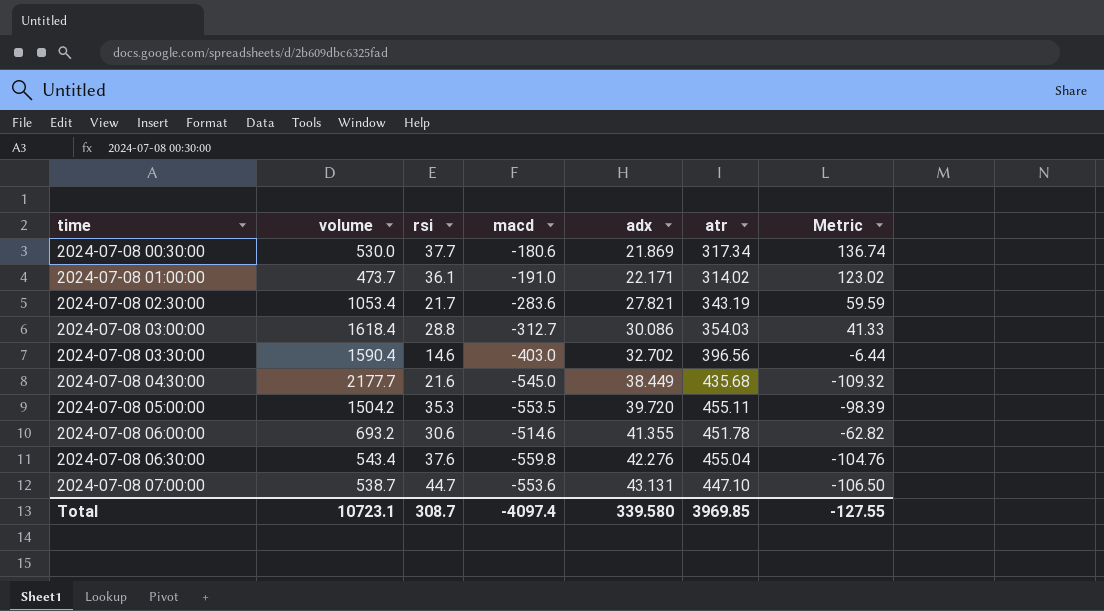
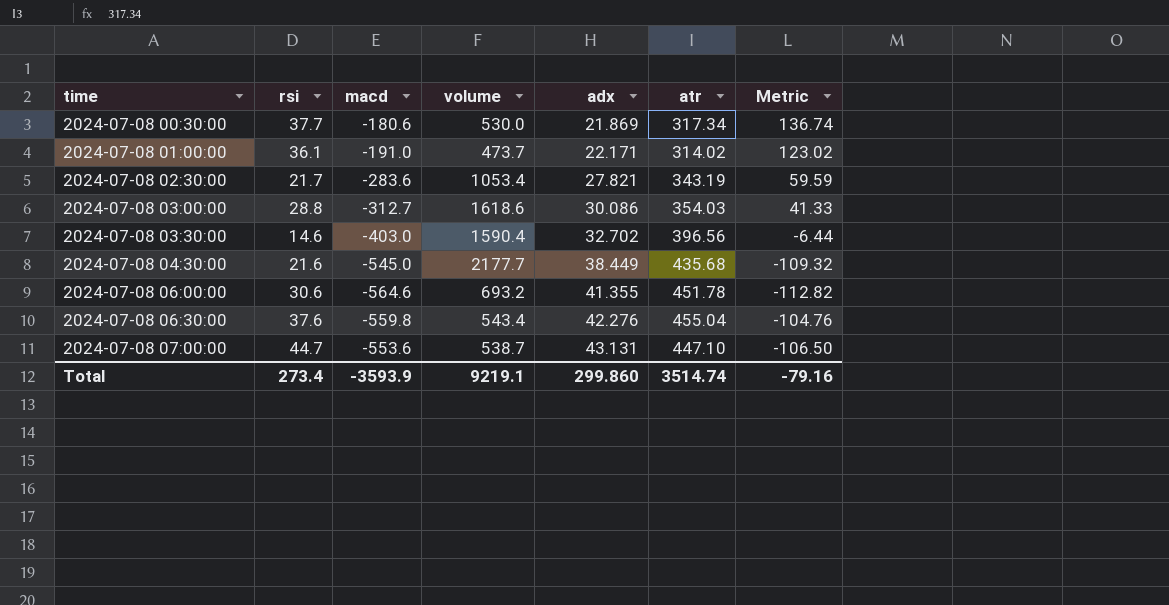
column volume | position: 2 -> 4
row 2024-07-08 05:00:00: 1504.2 | 35.3 | -553.5 | 39.720 | 455.11 | -98.39 -> none
2024-07-08 03:00:00 | volume: 1618.4 -> 1618.6
2024-07-08 06:00:00 | macd: -514.6 -> -564.6
2024-07-08 06:00:00 | Metric: -62.82 -> -112.82
Total | rsi: 308.7 -> 273.4
Total | macd: -4097.4 -> -3593.9
Total | volume: 10723.1 -> 9219.1
Total | adx: 339.580 -> 299.860
Total | atr: 3969.85 -> 3514.74
Total | Metric: -127.55 -> -79.16

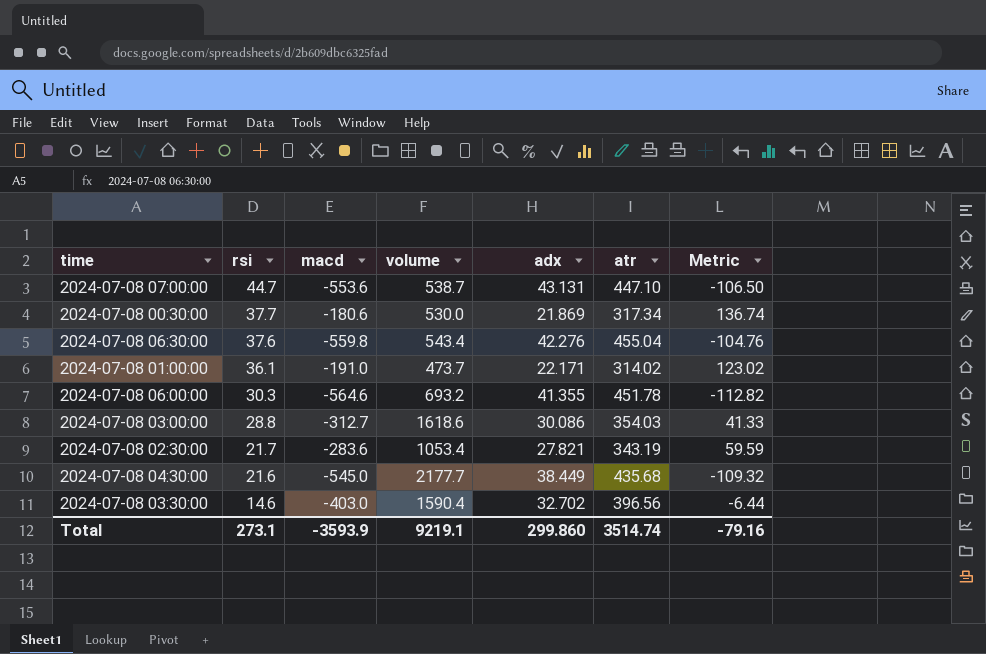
row order: time ascending -> rsi descending
2024-07-08 06:00:00 | rsi: 30.6 -> 30.3
Total | rsi: 273.4 -> 273.1

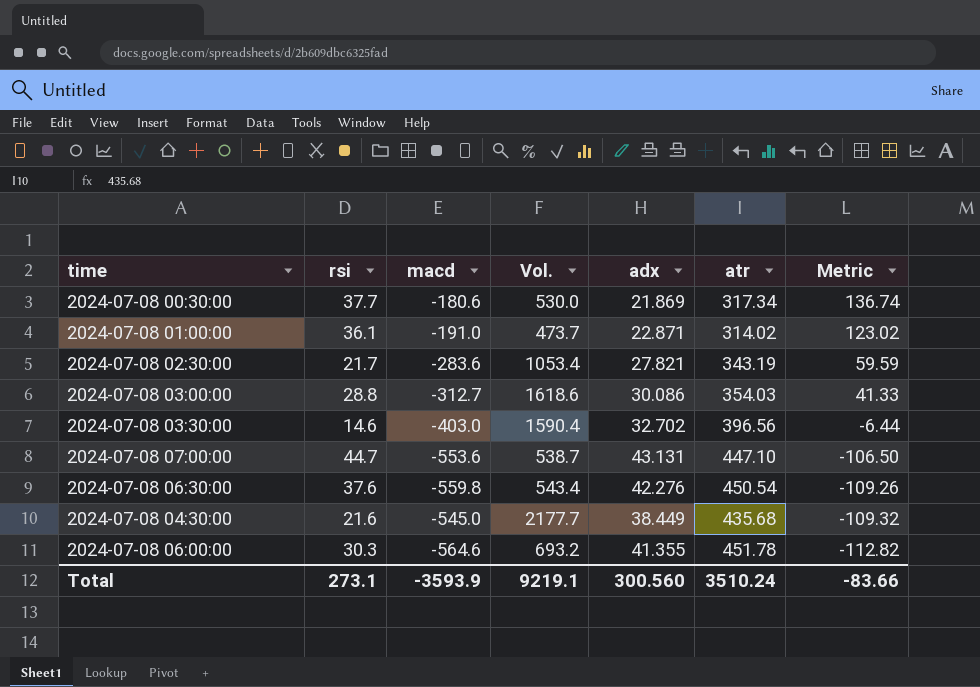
row order: rsi descending -> Metric descending
column name: volume -> Vol.
2024-07-08 01:00:00 | adx: 22.171 -> 22.871
2024-07-08 06:30:00 | atr: 455.04 -> 450.54
2024-07-08 06:30:00 | Metric: -104.76 -> -109.26
Total | adx: 299.860 -> 300.560
Total | atr: 3514.74 -> 3510.24
Total | Metric: -79.16 -> -83.66

